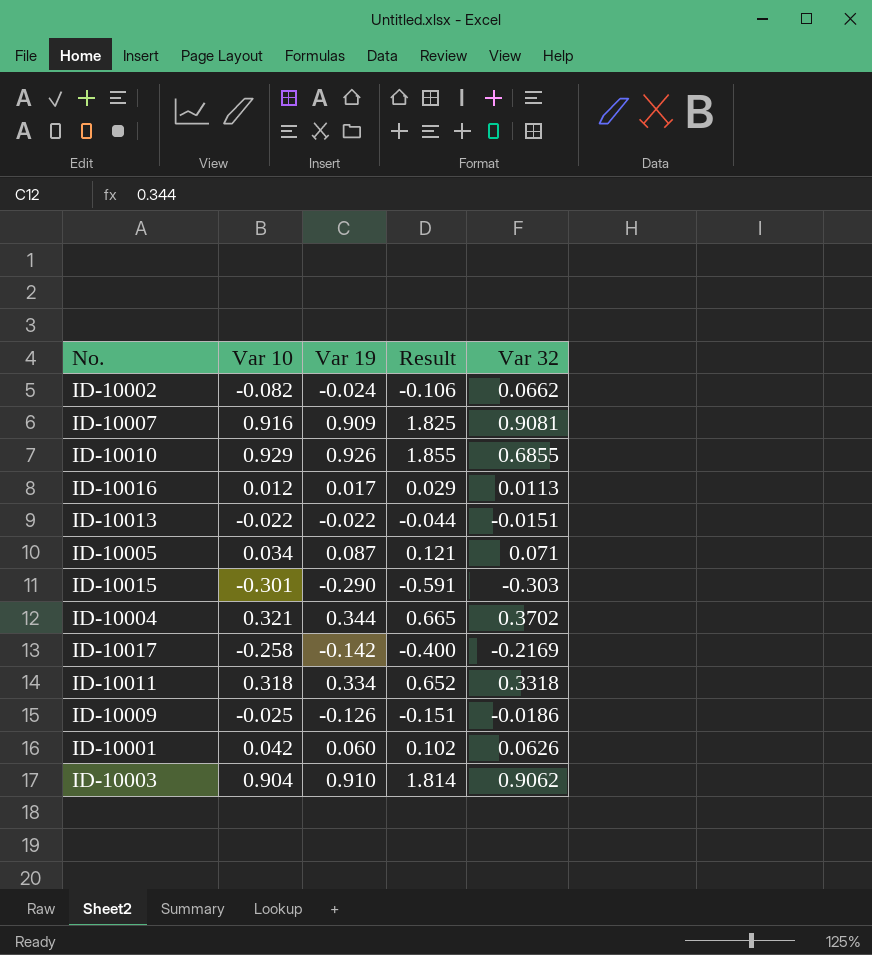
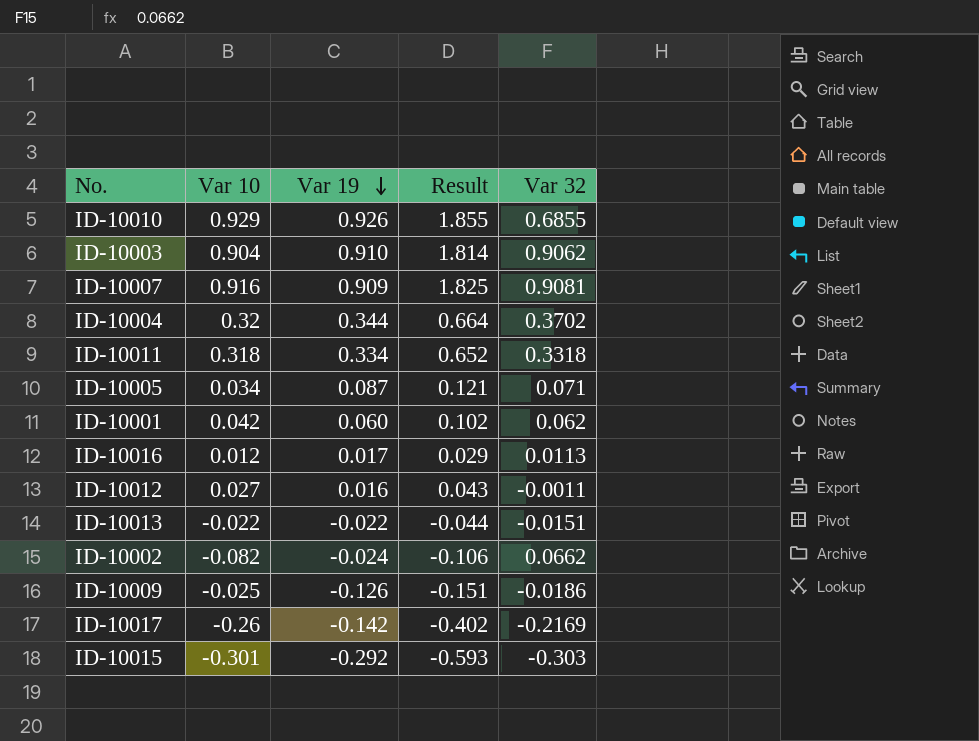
row order: none -> Var 19 descending
ID-10004 | Var 10: 0.321 -> 0.32
ID-10004 | Result: 0.665 -> 0.664
ID-10001 | Var 32: 0.0626 -> 0.062
row ID-10012: none -> 0.027 | 0.016 | 0.043 | -0.0011
ID-10017 | Var 10: -0.258 -> -0.26
ID-10017 | Result: -0.400 -> -0.402
ID-10015 | Var 19: -0.290 -> -0.292
ID-10015 | Result: -0.591 -> -0.593

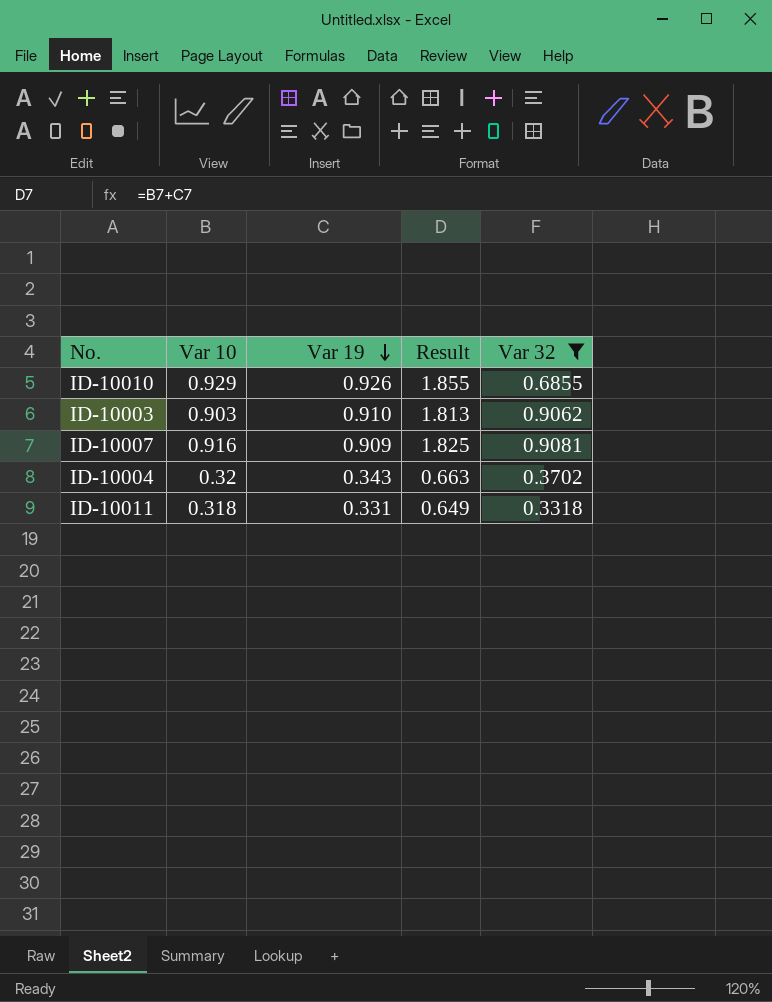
filter: none -> Var 32 >= 0.3318
ID-10003 | Var 10: 0.904 -> 0.903
ID-10003 | Result: 1.814 -> 1.813
ID-10004 | Var 19: 0.344 -> 0.343
ID-10004 | Result: 0.664 -> 0.663
ID-10011 | Var 19: 0.334 -> 0.331
ID-10011 | Result: 0.652 -> 0.649

